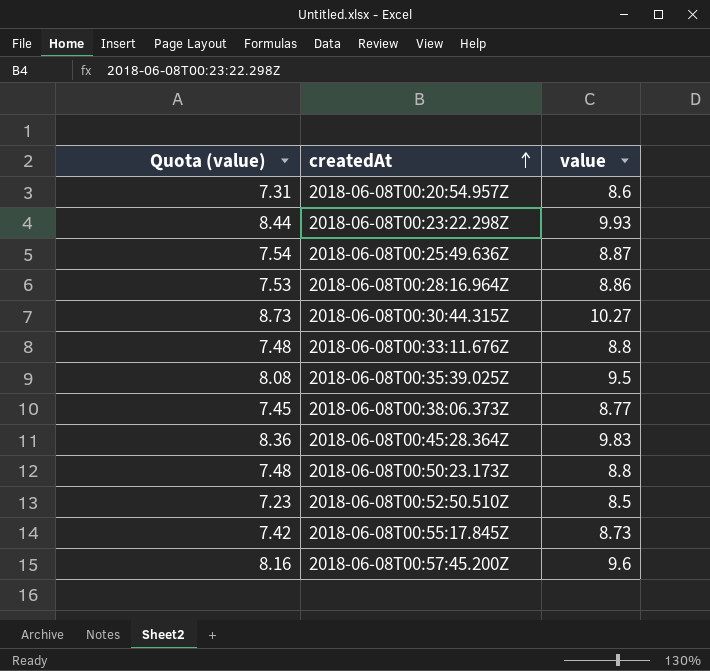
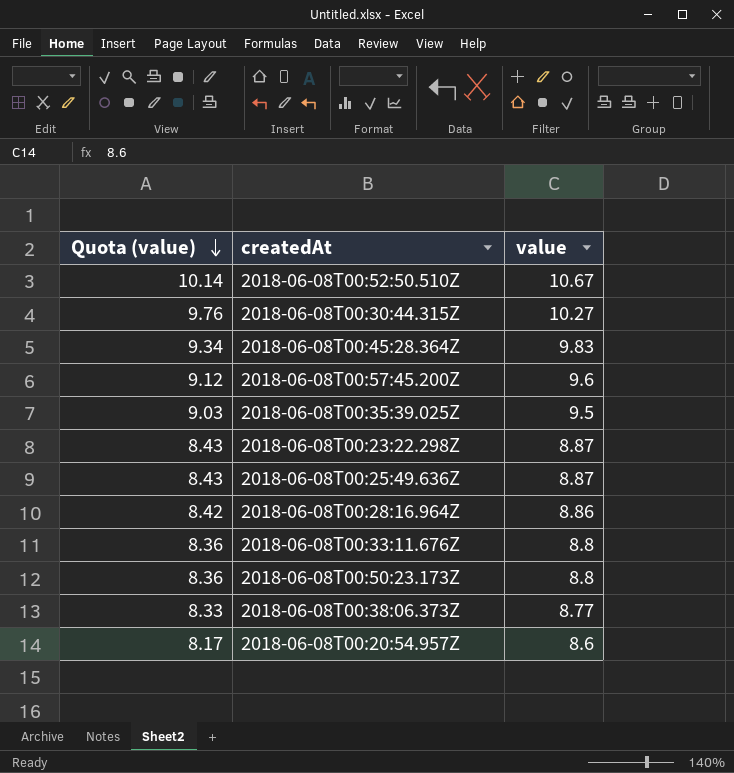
row order: createdAt ascending -> Quota (value) descending
column Quota (value) | formula: [value] * 0.85 -> [value] * 0.95
row 2018-06-08T00:55:17.845Z: 7.42 | 8.73 -> none
2018-06-08T00:52:50.510Z | value: 8.5 -> 10.67
2018-06-08T00:23:22.298Z | value: 9.93 -> 8.87

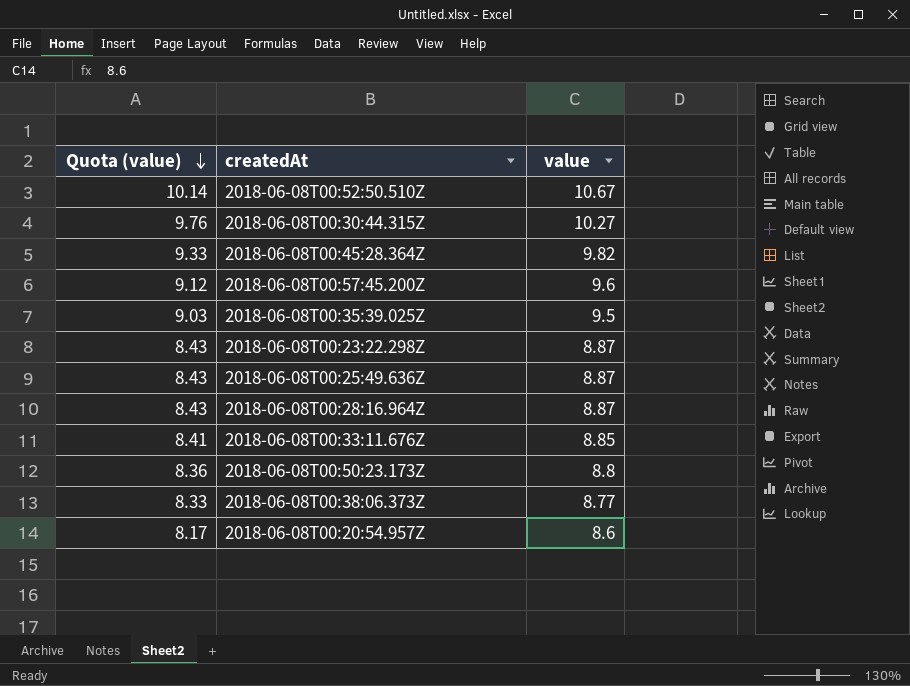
2018-06-08T00:45:28.364Z | Quota (value): 9.34 -> 9.33
2018-06-08T00:45:28.364Z | value: 9.83 -> 9.82
2018-06-08T00:28:16.964Z | Quota (value): 8.42 -> 8.43
2018-06-08T00:28:16.964Z | value: 8.86 -> 8.87
2018-06-08T00:33:11.676Z | Quota (value): 8.36 -> 8.41
2018-06-08T00:33:11.676Z | value: 8.8 -> 8.85

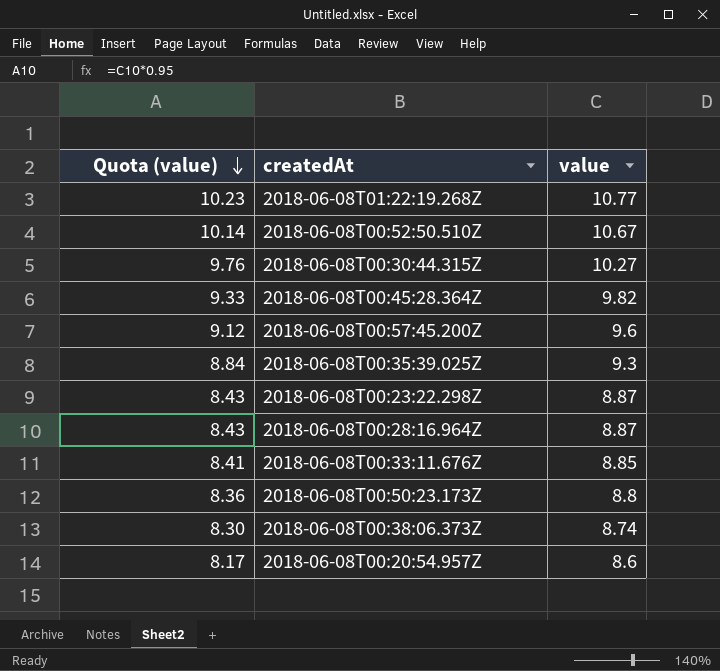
row 2018-06-08T00:25:49.636Z: 8.43 | 8.87 -> none
row 2018-06-08T01:22:19.268Z: none -> 10.23 | 10.77
2018-06-08T00:35:39.025Z | Quota (value): 9.03 -> 8.84
2018-06-08T00:35:39.025Z | value: 9.5 -> 9.3
2018-06-08T00:38:06.373Z | Quota (value): 8.33 -> 8.30
2018-06-08T00:38:06.373Z | value: 8.77 -> 8.74

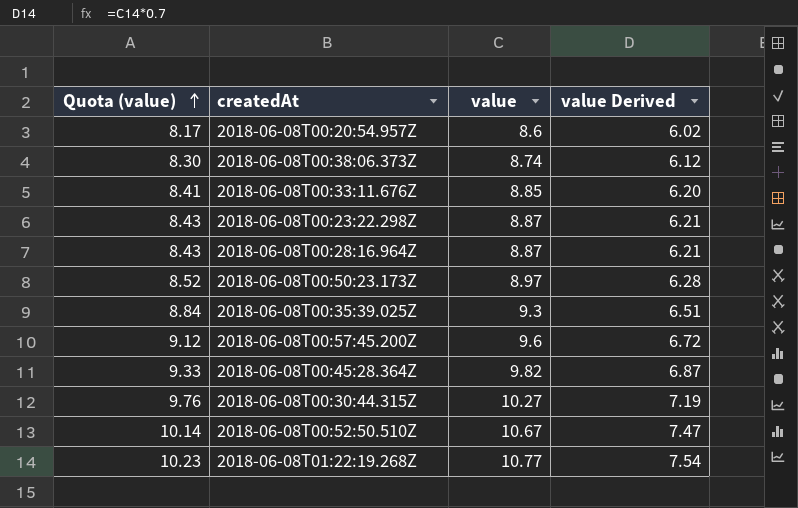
row order: Quota (value) descending -> Quota (value) ascending
column value Derived | formula: none -> [value] * 0.7
2018-06-08T00:50:23.173Z | Quota (value): 8.36 -> 8.52
2018-06-08T00:50:23.173Z | value: 8.8 -> 8.97

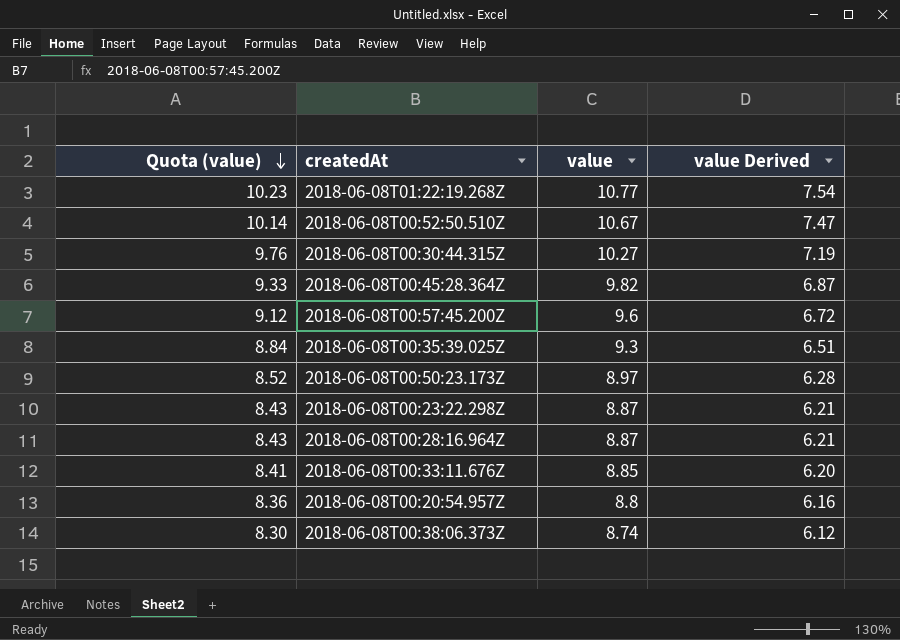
row order: Quota (value) ascending -> Quota (value) descending
2018-06-08T00:20:54.957Z | Quota (value): 8.17 -> 8.36
2018-06-08T00:20:54.957Z | value: 8.6 -> 8.8
2018-06-08T00:20:54.957Z | value Derived: 6.02 -> 6.16

